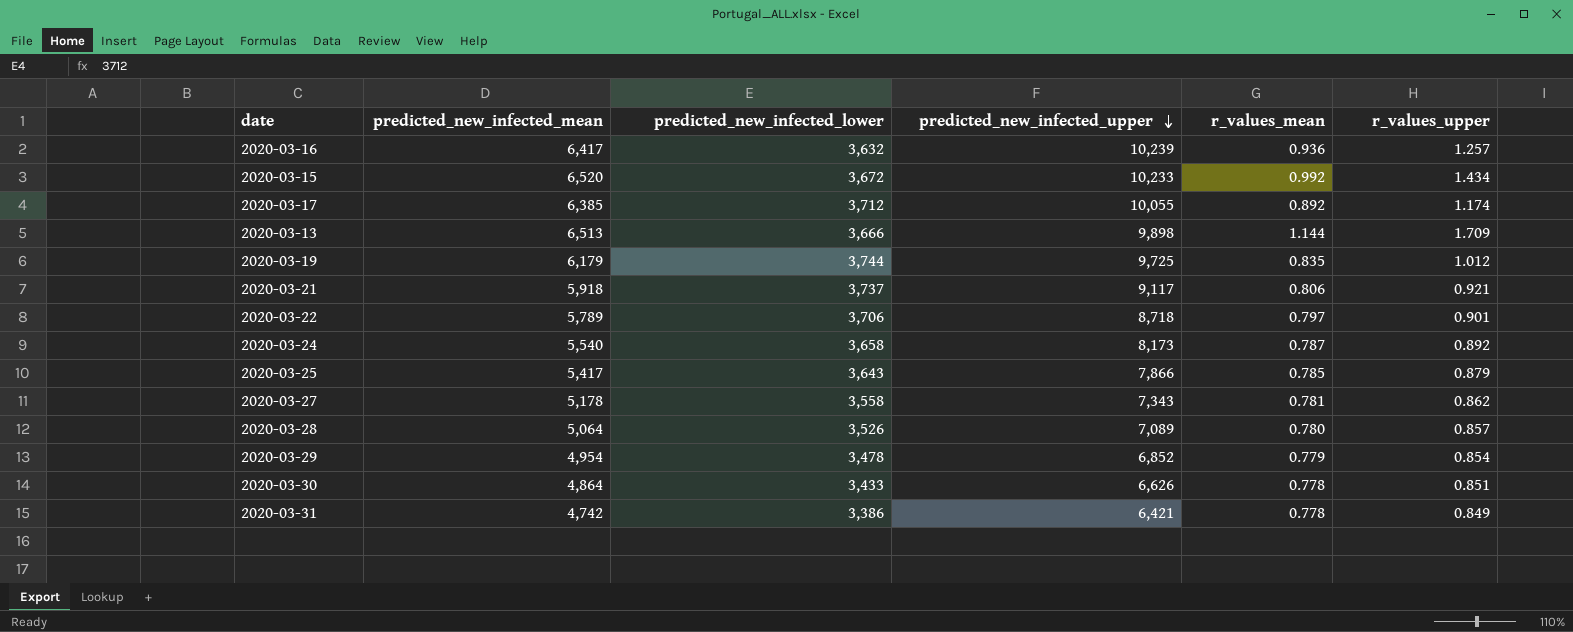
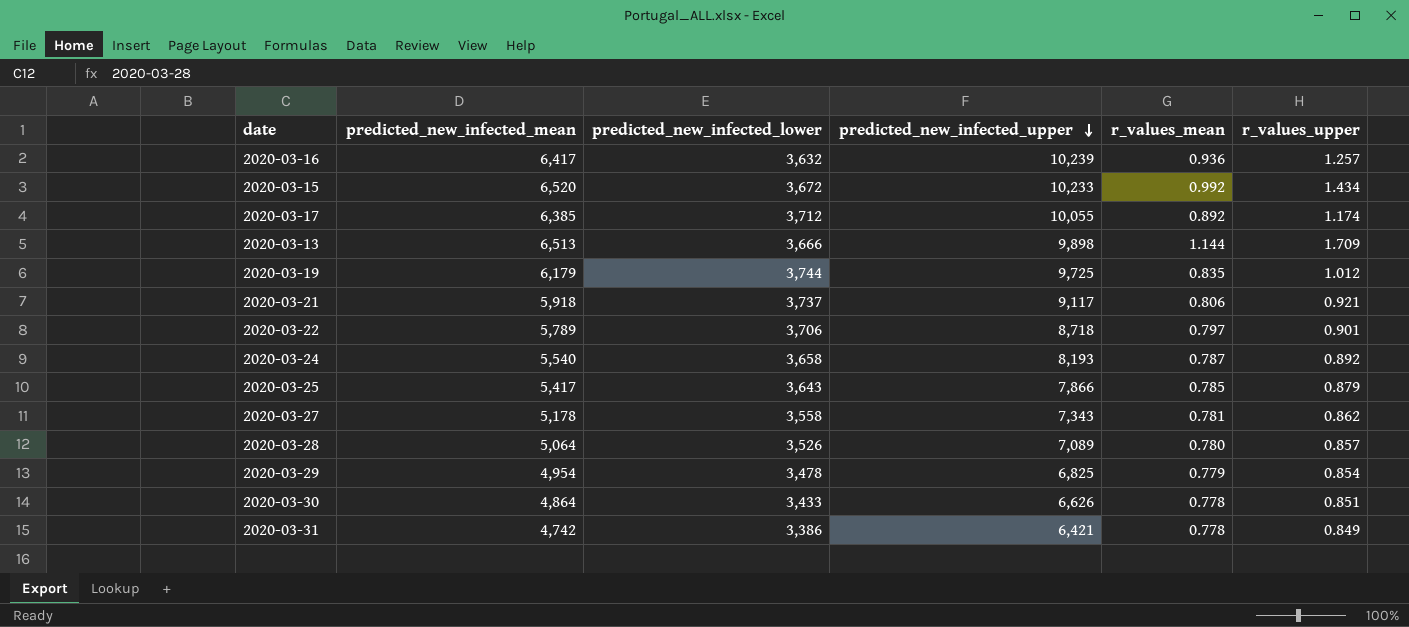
2020-03-24 | predicted_new_infected_upper: 8,173 -> 8,193
2020-03-29 | predicted_new_infected_upper: 6,852 -> 6,825

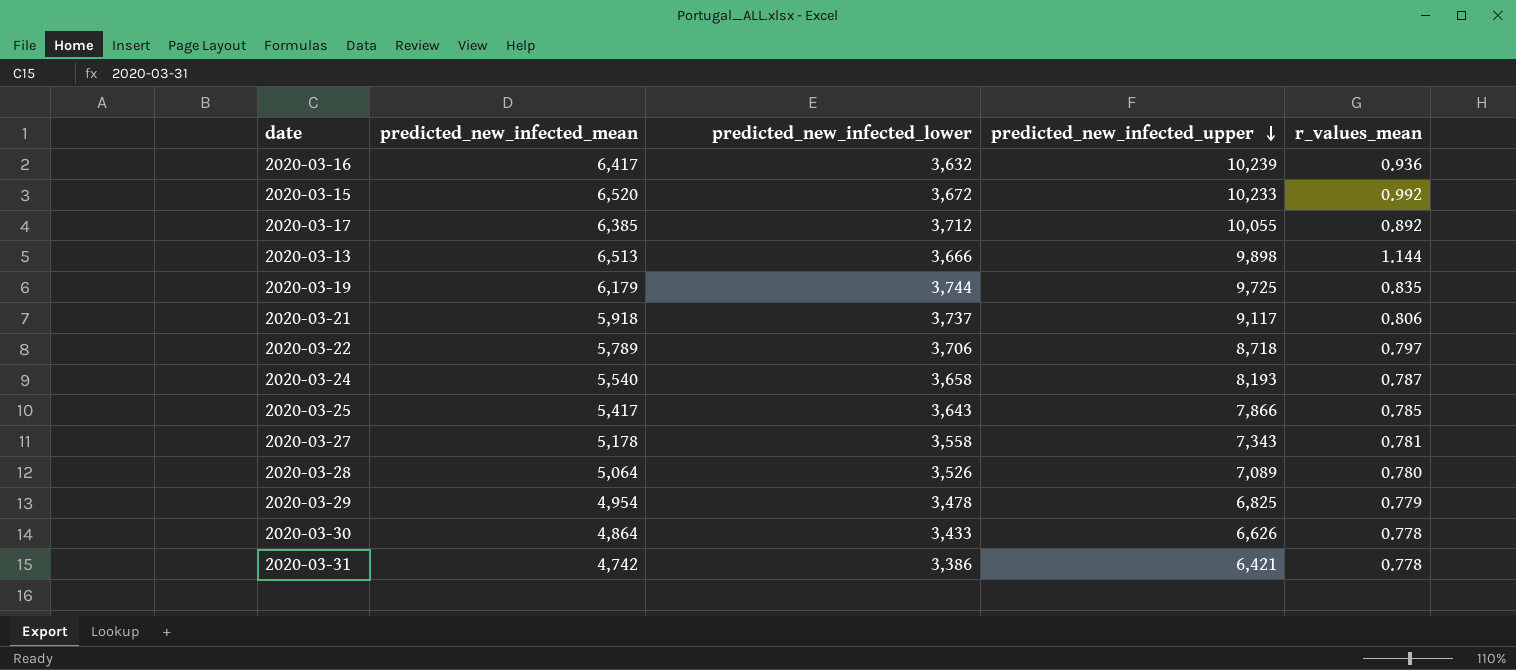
column r_values_upper | position: 6 -> none

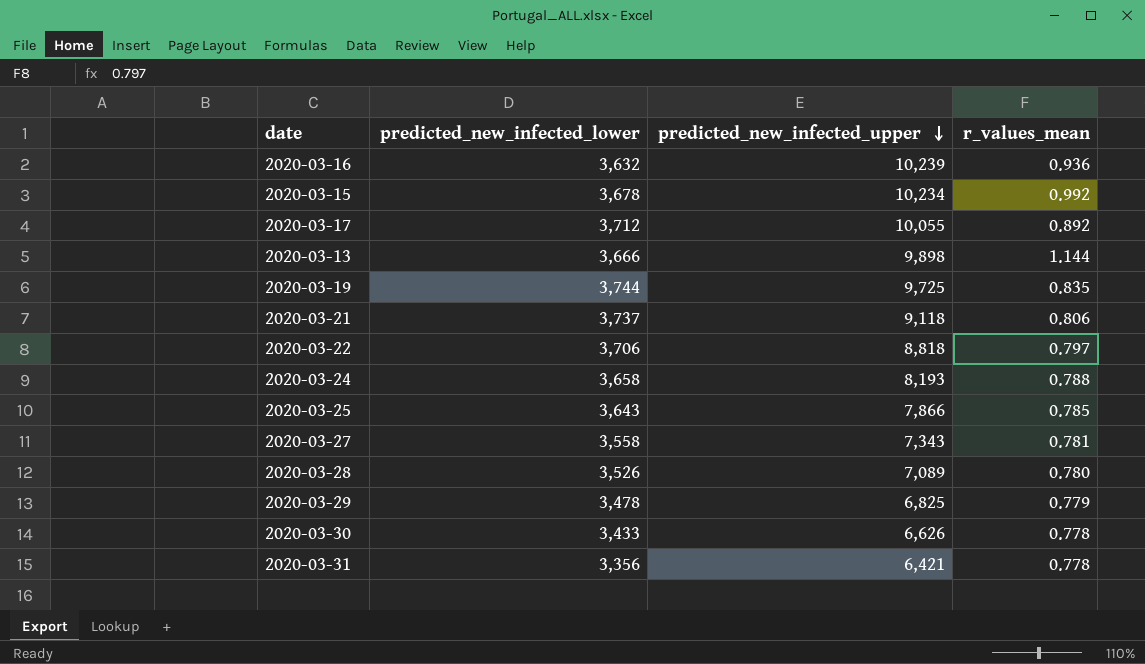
column predicted_new_infected_mean | position: 2 -> none
2020-03-15 | predicted_new_infected_lower: 3,672 -> 3,678
2020-03-15 | predicted_new_infected_upper: 10,233 -> 10,234
2020-03-21 | predicted_new_infected_upper: 9,117 -> 9,118
2020-03-22 | predicted_new_infected_upper: 8,718 -> 8,818
2020-03-24 | r_values_mean: 0.787 -> 0.788
2020-03-31 | predicted_new_infected_lower: 3,386 -> 3,356

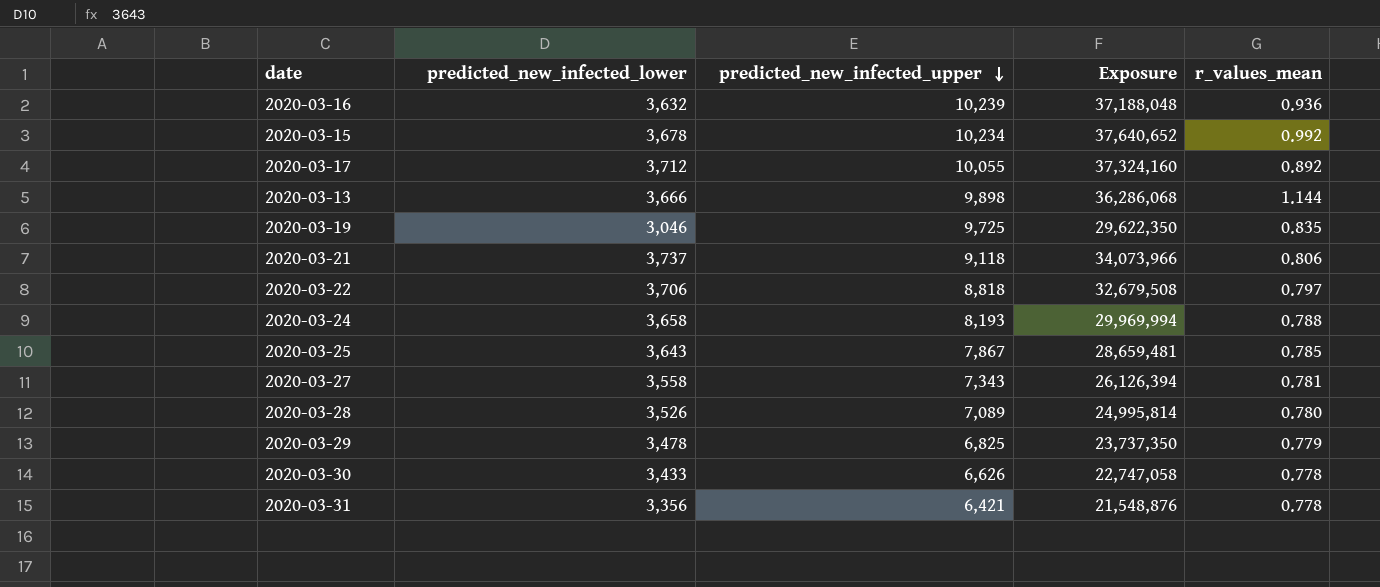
column Exposure | formula: none -> [predicted_new_infected_lower] * [predicted_new_infected_upper]
2020-03-19 | predicted_new_infected_lower: 3,744 -> 3,046
2020-03-25 | predicted_new_infected_upper: 7,866 -> 7,867

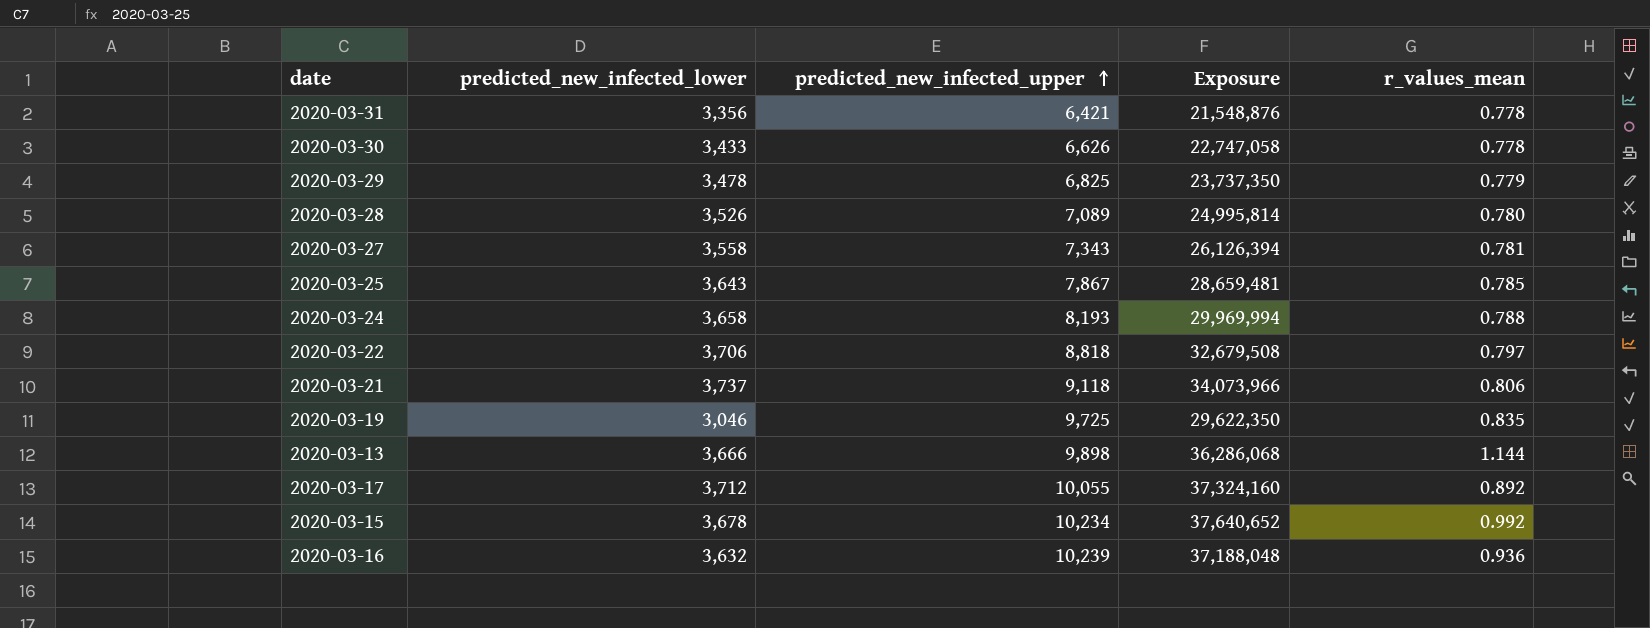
row order: predicted_new_infected_upper descending -> predicted_new_infected_upper ascending

